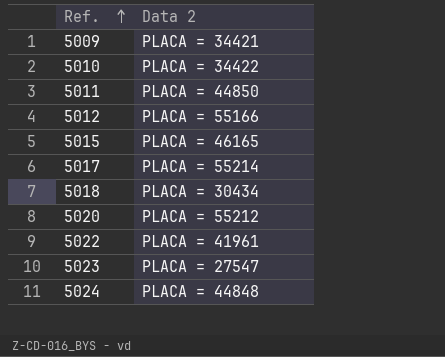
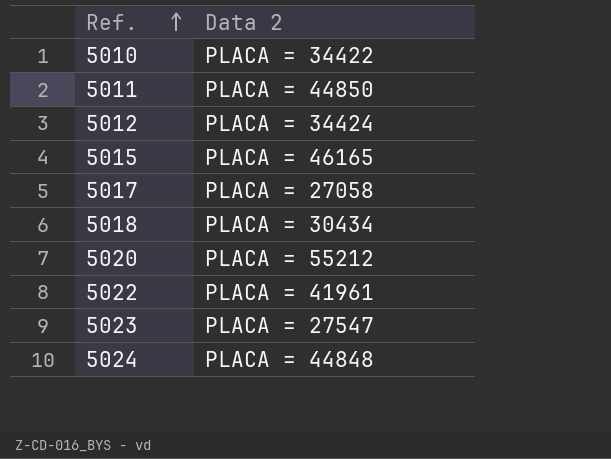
row 5009: PLACA = 34421 -> none
5012 | Data 2: PLACA = 55166 -> PLACA = 34424
5017 | Data 2: PLACA = 55214 -> PLACA = 27058

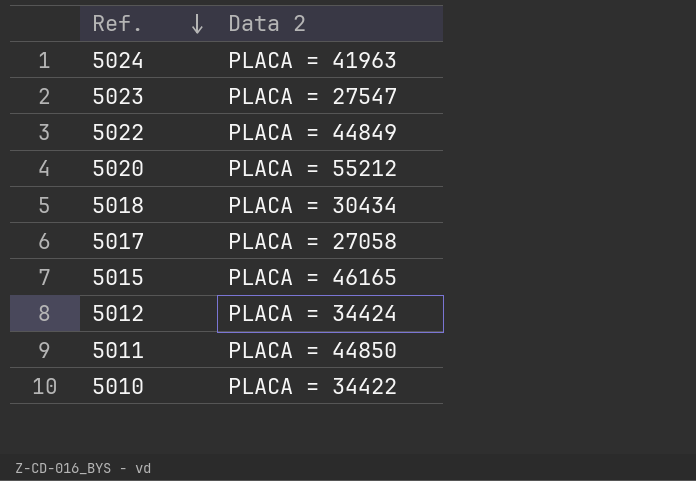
row order: Ref. ascending -> Ref. descending
5024 | Data 2: PLACA = 44848 -> PLACA = 41963
5022 | Data 2: PLACA = 41961 -> PLACA = 44849

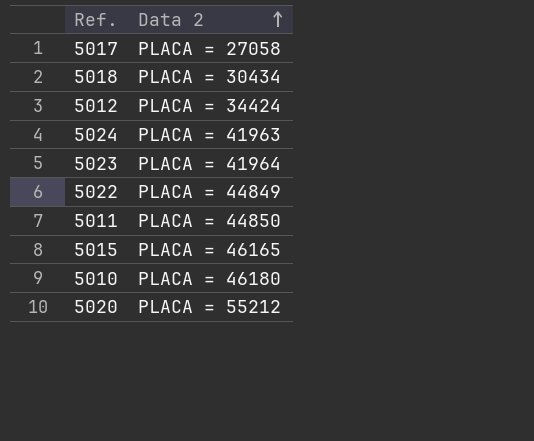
row order: Ref. descending -> Data 2 ascending
5023 | Data 2: PLACA = 27547 -> PLACA = 41964
5010 | Data 2: PLACA = 34422 -> PLACA = 46180

